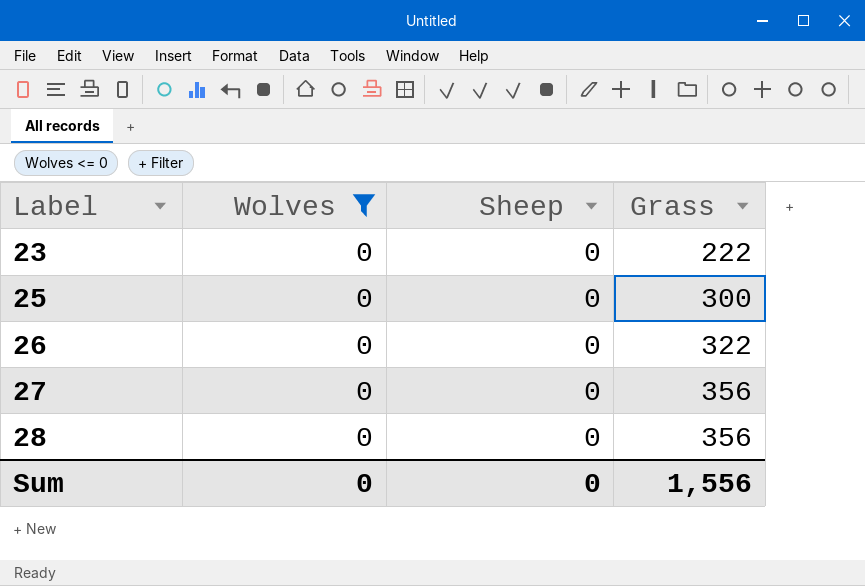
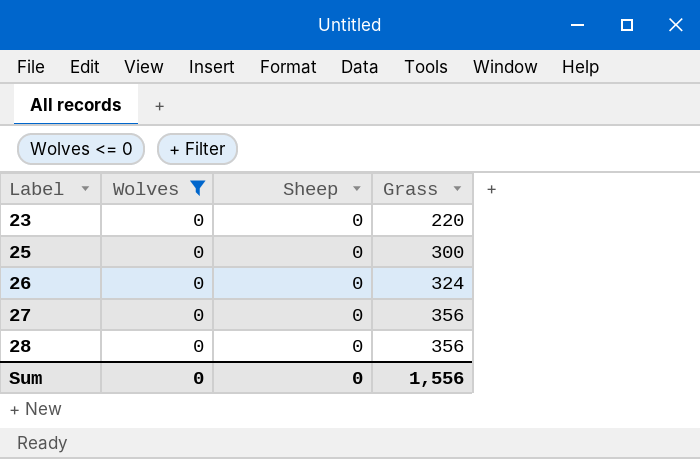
23 | Grass: 222 -> 220
26 | Grass: 322 -> 324

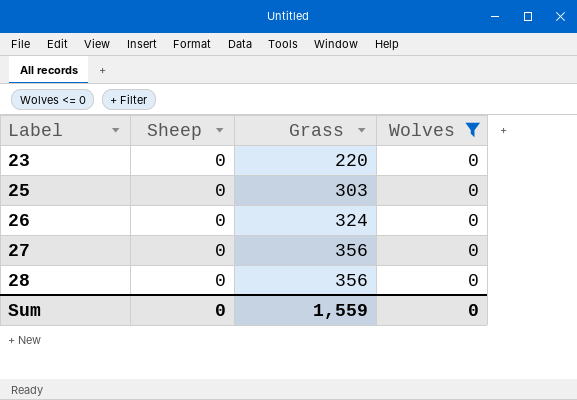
column Wolves | position: 2 -> 4
25 | Grass: 300 -> 303
Sum | Grass: 1,556 -> 1,559

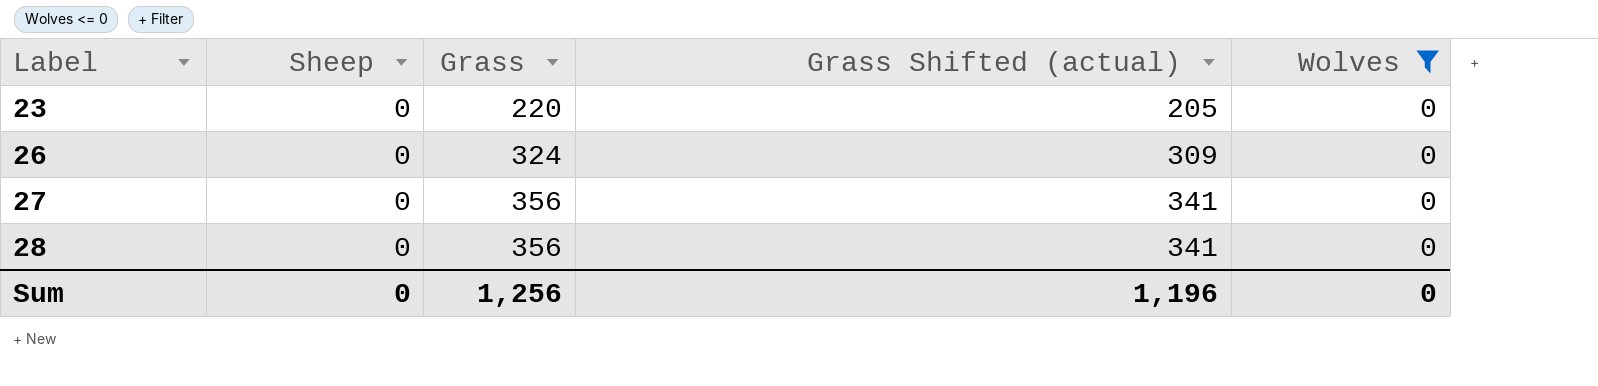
column Grass Shifted (actual) | formula: none -> [Grass] - 15
row 25: 0 | 303 | 0 -> none
Sum | Grass: 1,559 -> 1,256

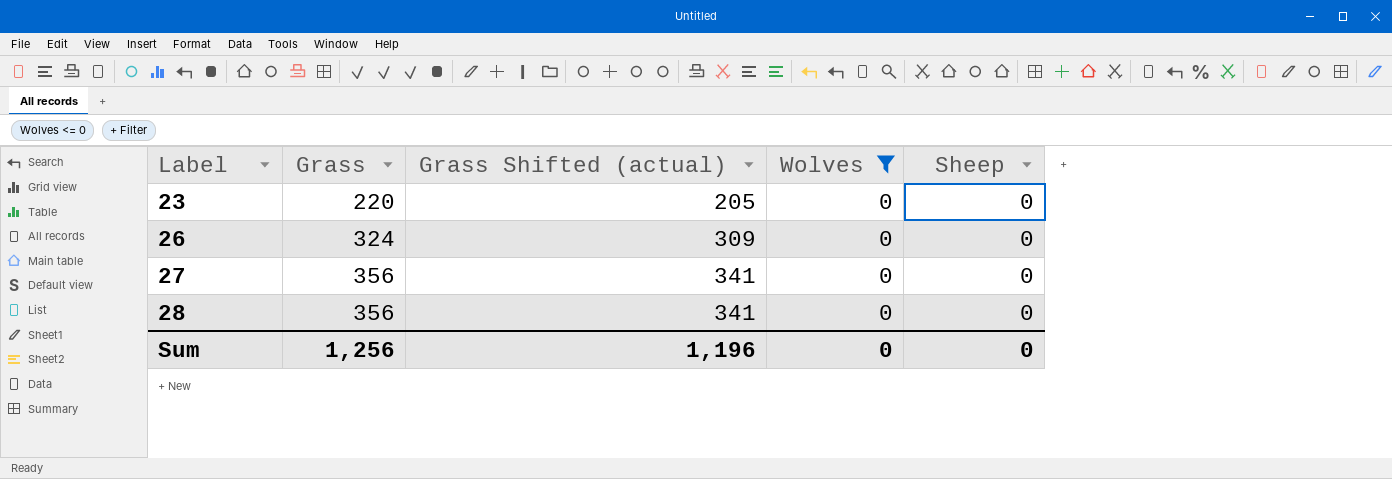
column Sheep | position: 2 -> 5

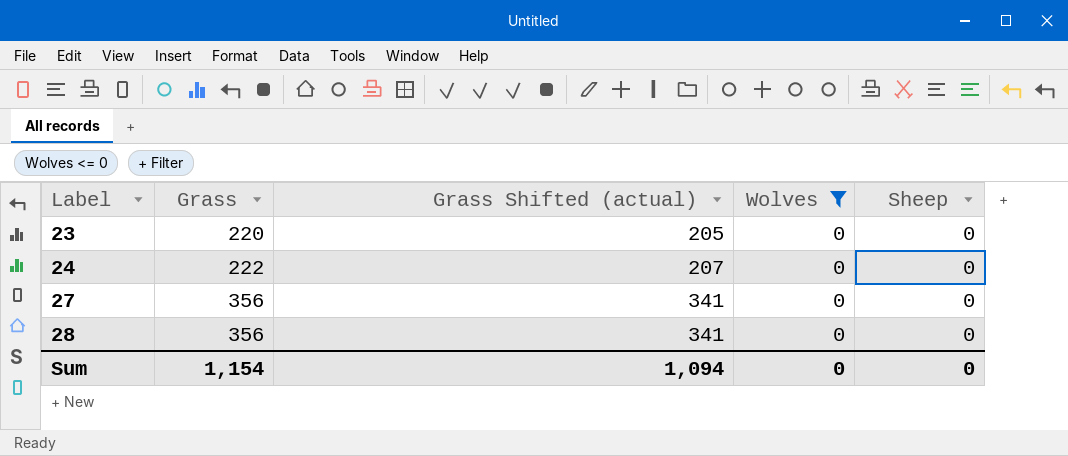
row 26: 324 | 309 | 0 | 0 -> none
row 24: none -> 222 | 207 | 0 | 0
Sum | Grass: 1,256 -> 1,154
Sum | Grass Shifted (actual): 1,196 -> 1,094

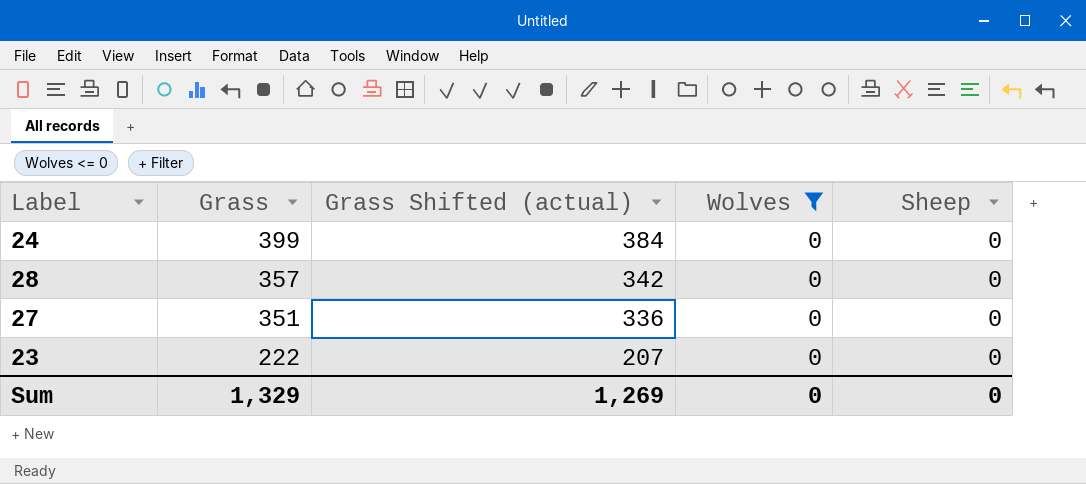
row order: Label ascending -> Grass descending
24 | Grass: 222 -> 399
24 | Grass Shifted (actual): 207 -> 384
28 | Grass: 356 -> 357
28 | Grass Shifted (actual): 341 -> 342
27 | Grass: 356 -> 351
27 | Grass Shifted (actual): 341 -> 336
23 | Grass: 220 -> 222
23 | Grass Shifted (actual): 205 -> 207
Sum | Grass: 1,154 -> 1,329
Sum | Grass Shifted (actual): 1,094 -> 1,269

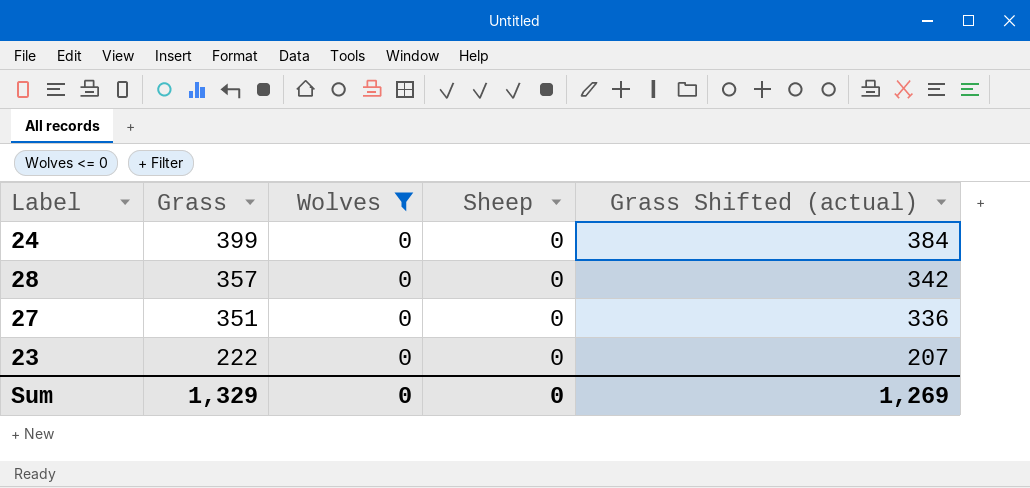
column Grass Shifted (actual) | position: 3 -> 5

